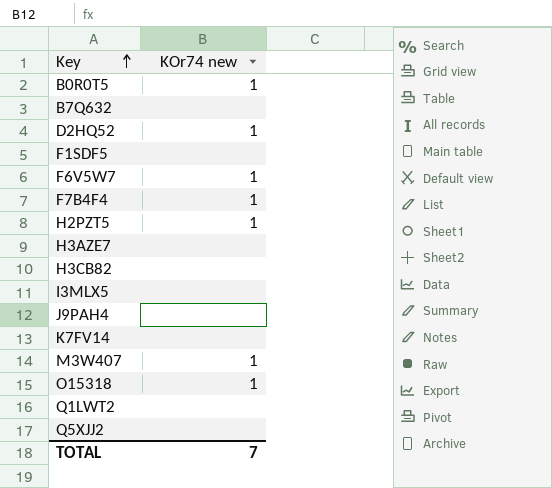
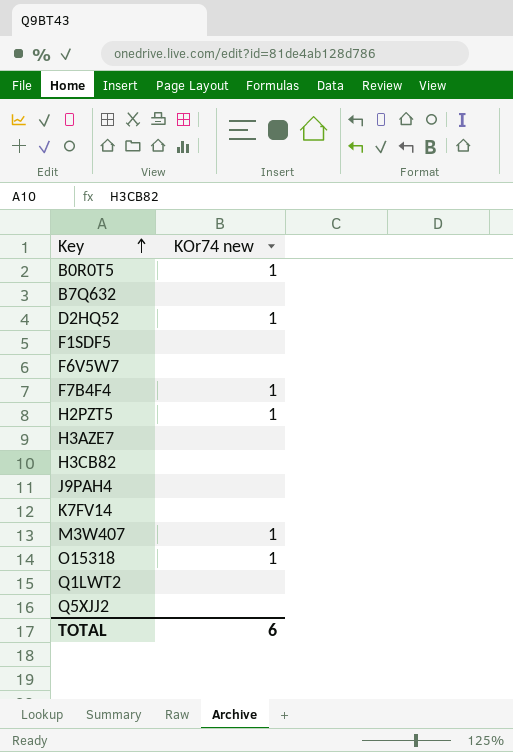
row I3MLX5: none -> none
F6V5W7 | KOr74 new: 1 -> none
TOTAL | KOr74 new: 7 -> 6

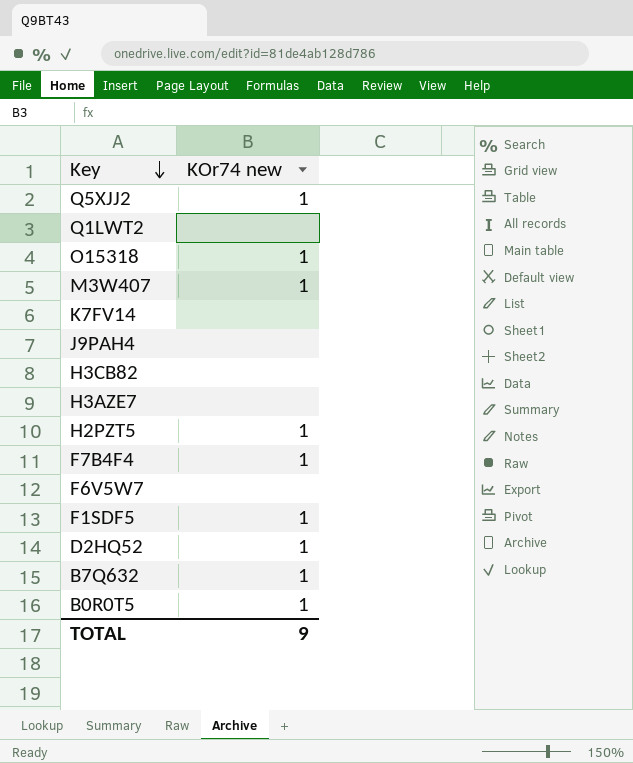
row order: Key ascending -> Key descending
Q5XJJ2 | KOr74 new: none -> 1
F1SDF5 | KOr74 new: none -> 1
B7Q632 | KOr74 new: none -> 1
TOTAL | KOr74 new: 6 -> 9

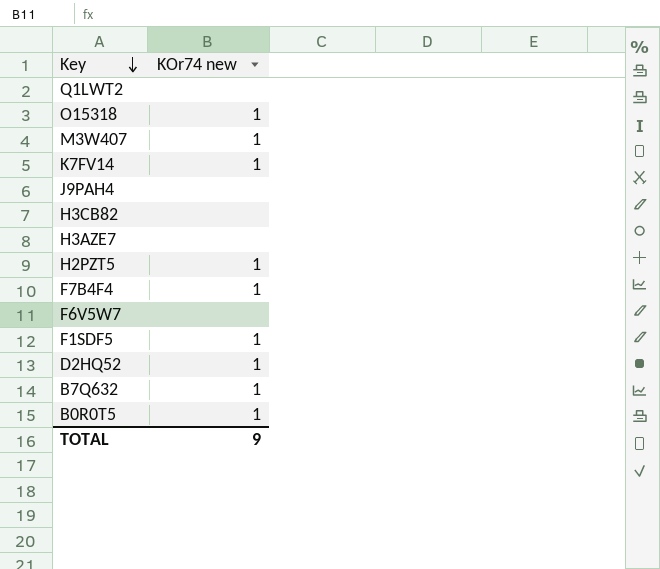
row Q5XJJ2: 1 -> none
K7FV14 | KOr74 new: none -> 1

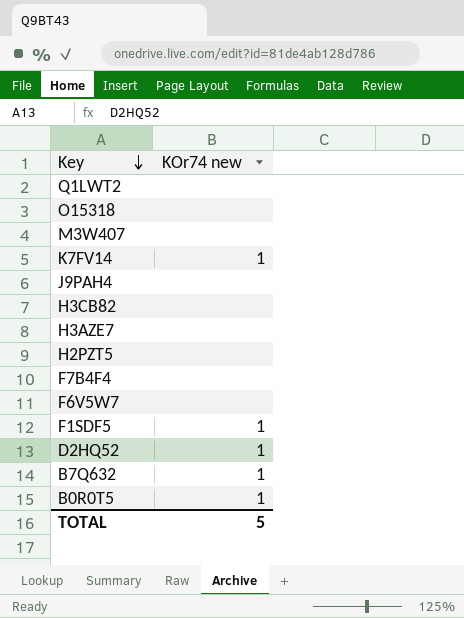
O15318 | KOr74 new: 1 -> none
M3W407 | KOr74 new: 1 -> none
H2PZT5 | KOr74 new: 1 -> none
F7B4F4 | KOr74 new: 1 -> none
TOTAL | KOr74 new: 9 -> 5

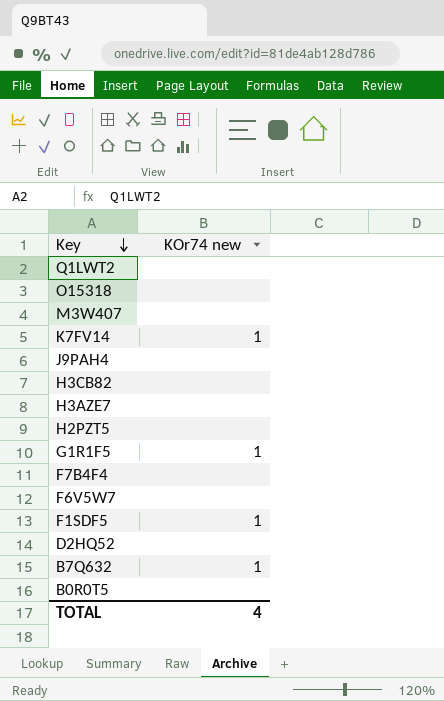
row G1R1F5: none -> 1
D2HQ52 | KOr74 new: 1 -> none
B0R0T5 | KOr74 new: 1 -> none
TOTAL | KOr74 new: 5 -> 4

